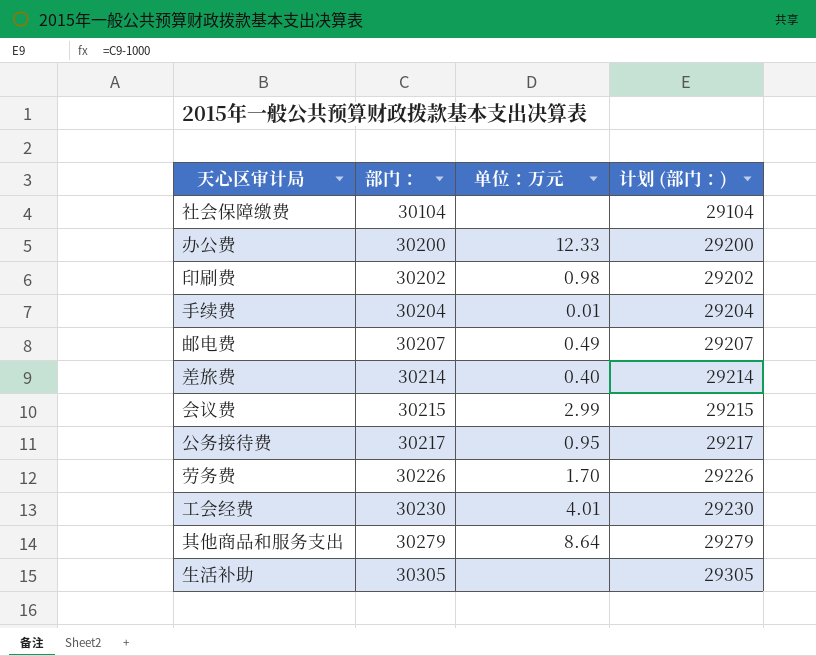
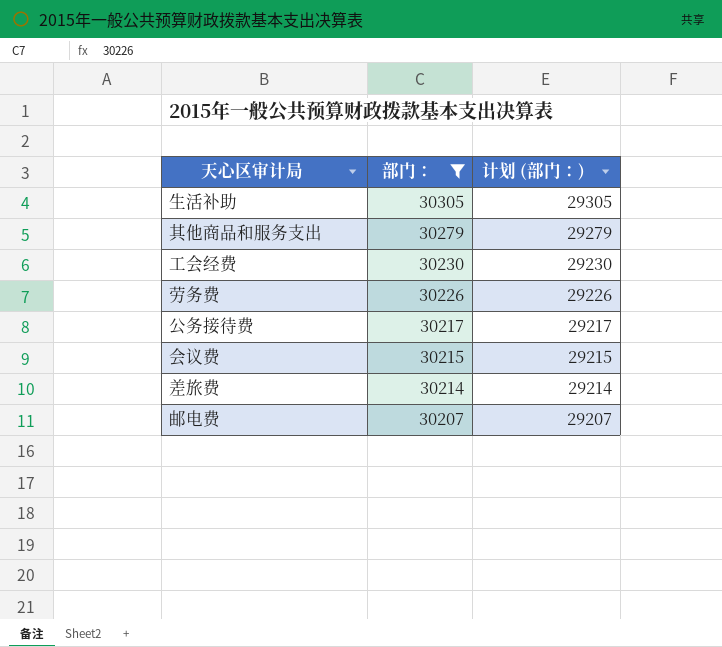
filter: none -> 部门： >= 30207
row order: 部门： ascending -> 部门： descending
column 单位：万元 | position: 3 -> none

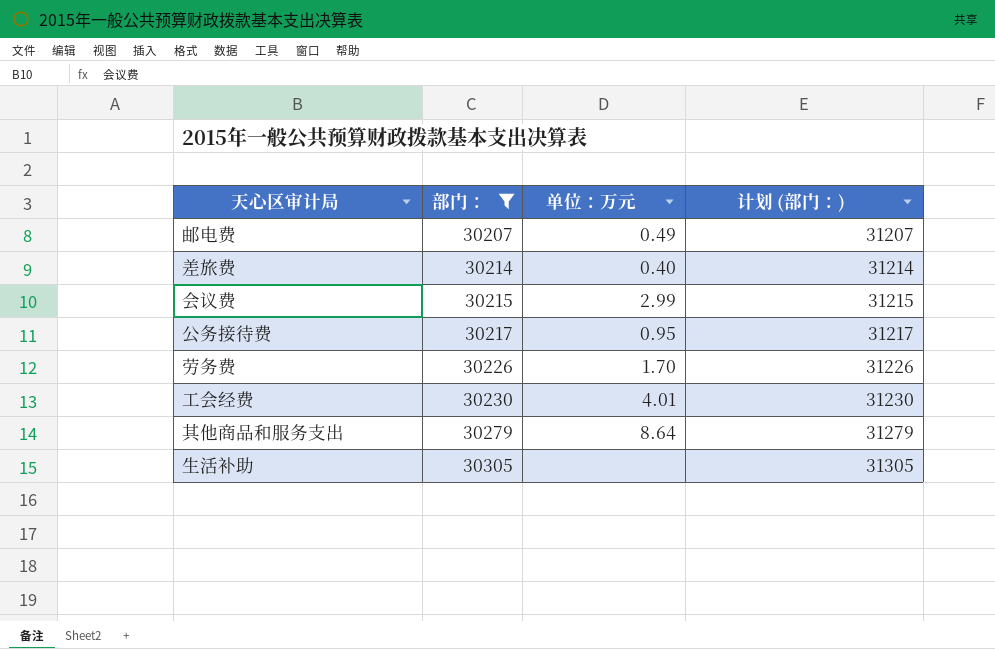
row order: 部门： descending -> 部门： ascending
column 单位：万元 | position: none -> 3
column 计划 (部门：) | formula: [部门：] - 1000 -> [部门：] + 1000

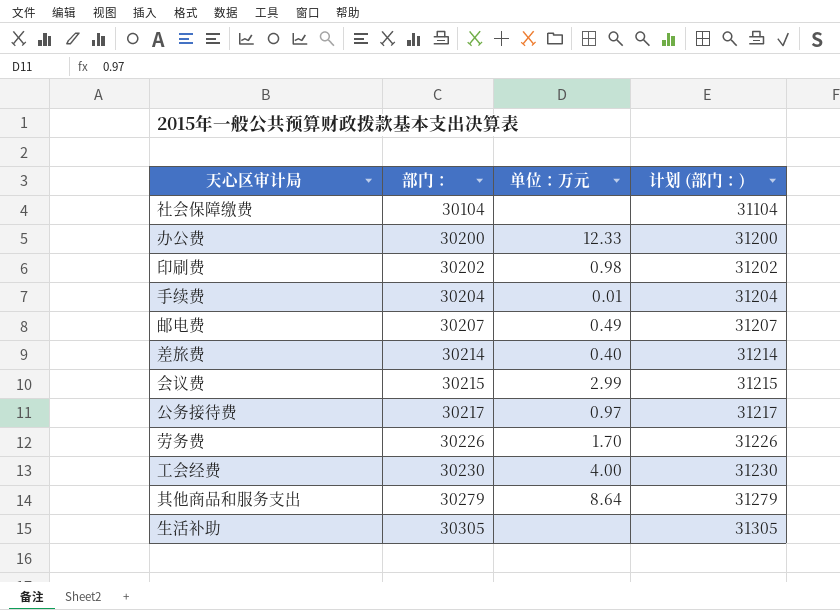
filter: 部门： >= 30207 -> none
公务接待费 | 单位：万元: 0.95 -> 0.97
工会经费 | 单位：万元: 4.01 -> 4.00

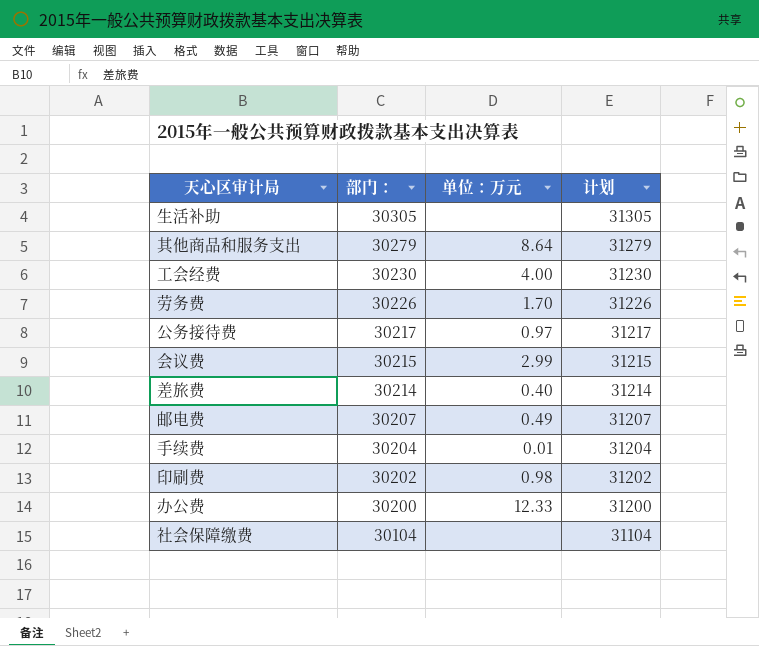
row order: 部门： ascending -> 部门： descending
column name: 计划 (部门：) -> 计划

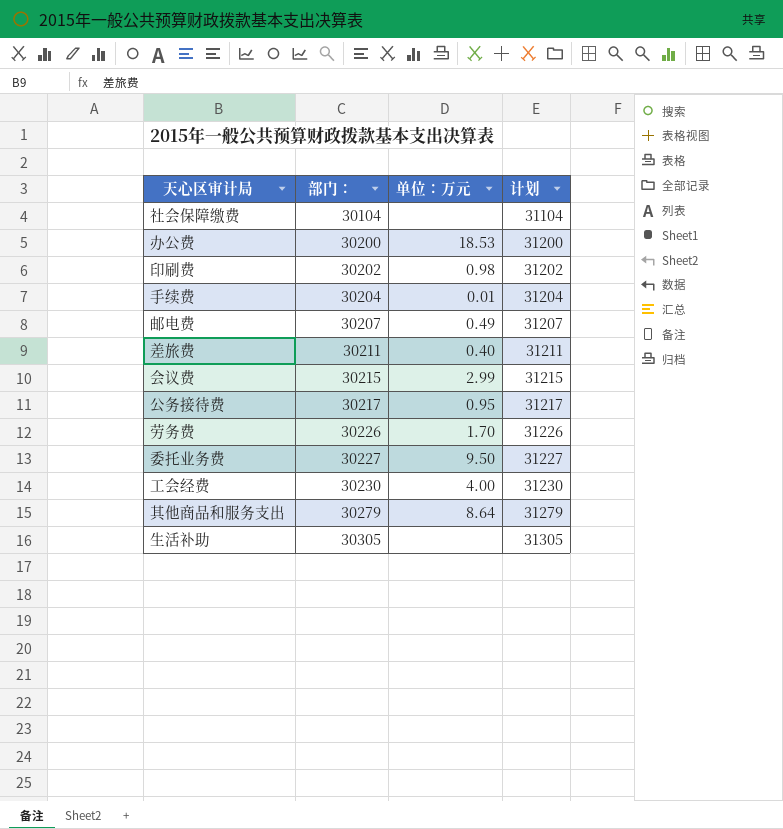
row order: 部门： descending -> 部门： ascending
办公费 | 单位：万元: 12.33 -> 18.53
差旅费 | 部门：: 30214 -> 30211
差旅费 | 计划: 31214 -> 31211
公务接待费 | 单位：万元: 0.97 -> 0.95
row 委托业务费: none -> 30227 | 9.50 | 31227

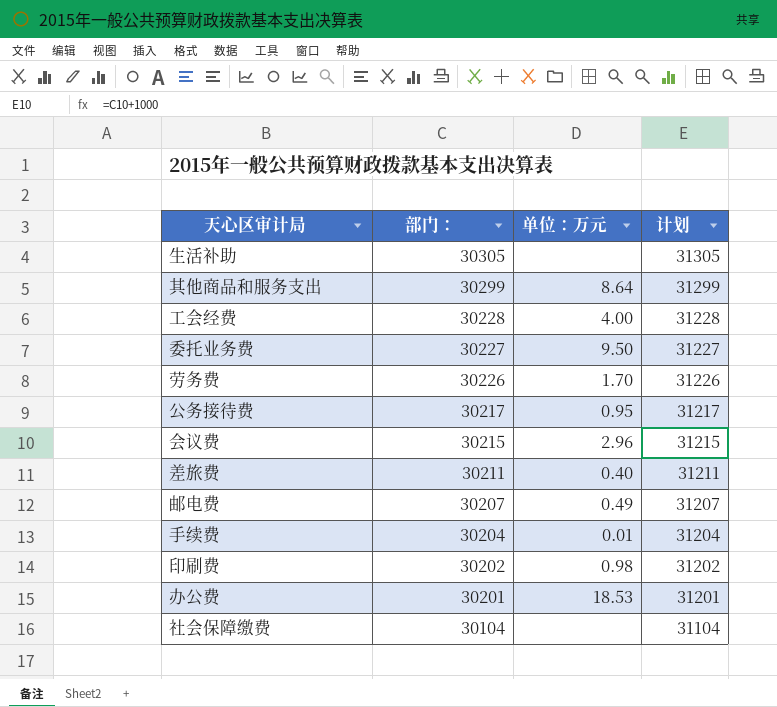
row order: 部门： ascending -> 部门： descending
其他商品和服务支出 | 部门：: 30279 -> 30299
其他商品和服务支出 | 计划: 31279 -> 31299
工会经费 | 部门：: 30230 -> 30228
工会经费 | 计划: 31230 -> 31228
会议费 | 单位：万元: 2.99 -> 2.96
办公费 | 部门：: 30200 -> 30201
办公费 | 计划: 31200 -> 31201

